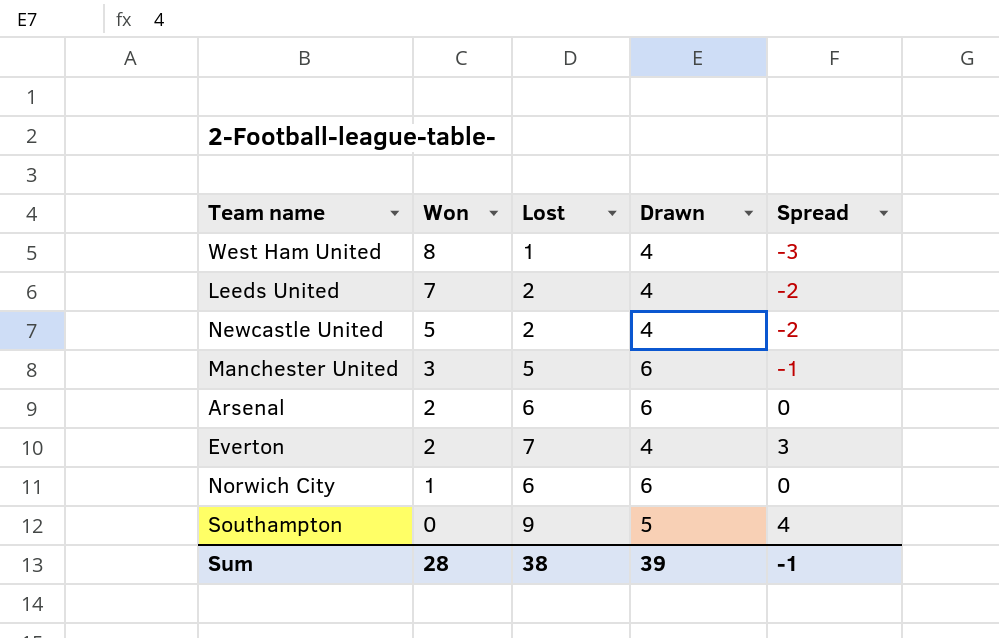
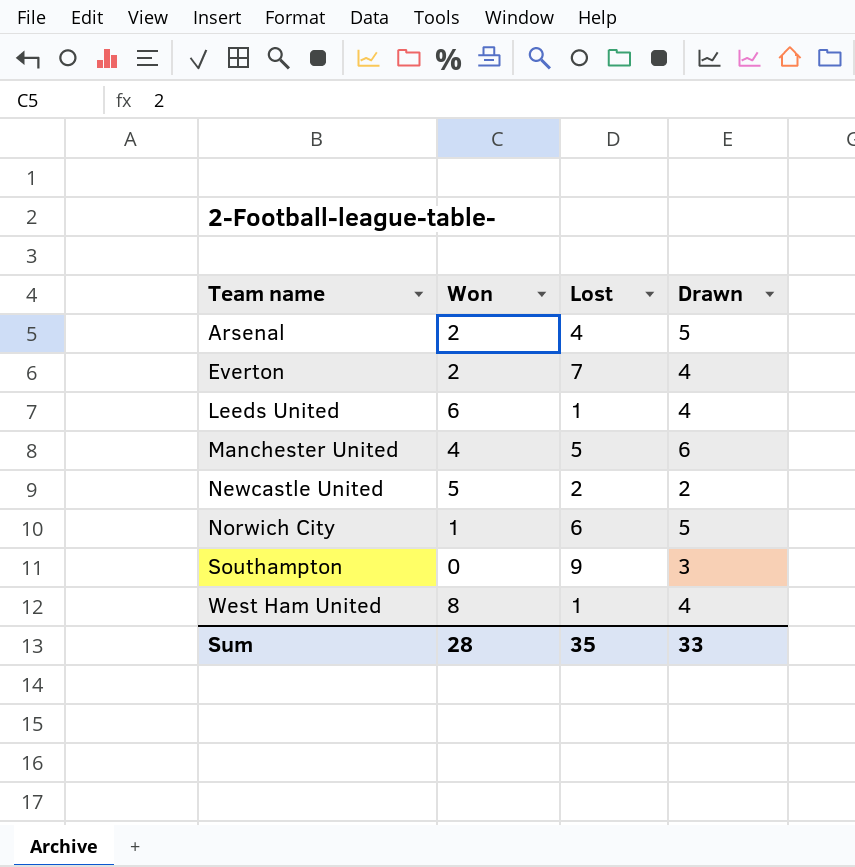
row order: Won descending -> Team name ascending
column Spread | formula: [Lost] - [Drawn] -> none
Arsenal | Lost: 6 -> 4
Arsenal | Drawn: 6 -> 5
Leeds United | Won: 7 -> 6
Leeds United | Lost: 2 -> 1
Manchester United | Won: 3 -> 4
Newcastle United | Drawn: 4 -> 2
Norwich City | Drawn: 6 -> 5
Southampton | Drawn: 5 -> 3
Sum | Lost: 38 -> 35
Sum | Drawn: 39 -> 33

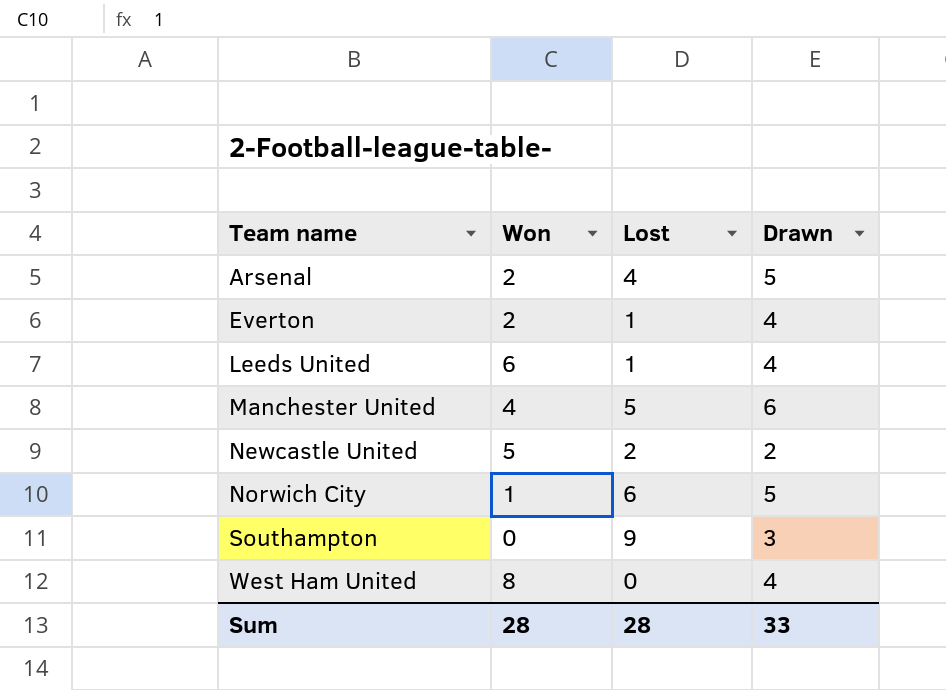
Everton | Lost: 7 -> 1
West Ham United | Lost: 1 -> 0
Sum | Lost: 35 -> 28

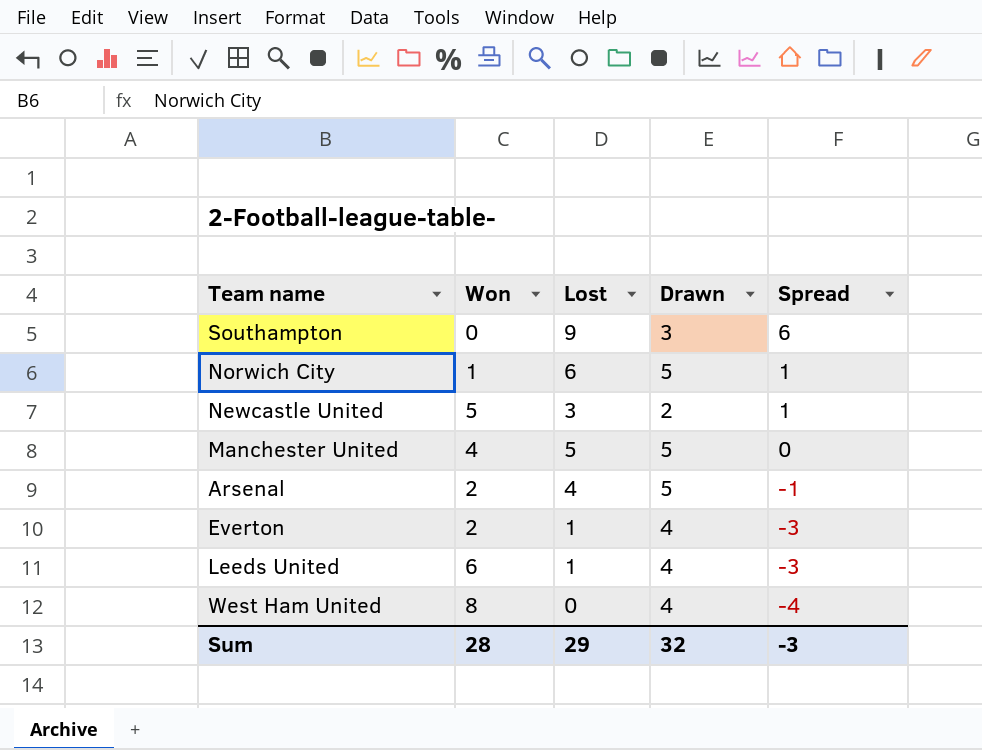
row order: Team name ascending -> Spread descending
column Spread | formula: none -> [Lost] - [Drawn]
Newcastle United | Lost: 2 -> 3
Manchester United | Drawn: 6 -> 5
Sum | Lost: 28 -> 29
Sum | Drawn: 33 -> 32

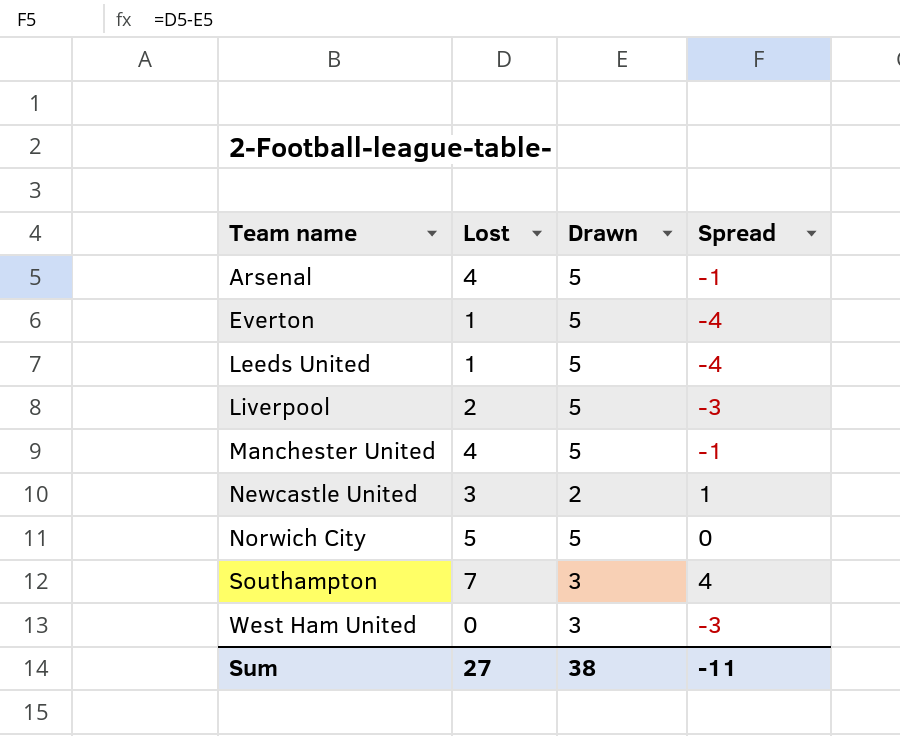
row order: Spread descending -> Team name ascending
column Won | position: 2 -> none
Everton | Drawn: 4 -> 5
Everton | Spread: -3 -> -4
Leeds United | Drawn: 4 -> 5
Leeds United | Spread: -3 -> -4
row Liverpool: none -> 2 | 5 | -3
Manchester United | Lost: 5 -> 4
Manchester United | Spread: 0 -> -1
Norwich City | Lost: 6 -> 5
Norwich City | Spread: 1 -> 0
Southampton | Lost: 9 -> 7
Southampton | Spread: 6 -> 4
West Ham United | Drawn: 4 -> 3
West Ham United | Spread: -4 -> -3
Sum | Lost: 29 -> 27
Sum | Drawn: 32 -> 38
Sum | Spread: -3 -> -11

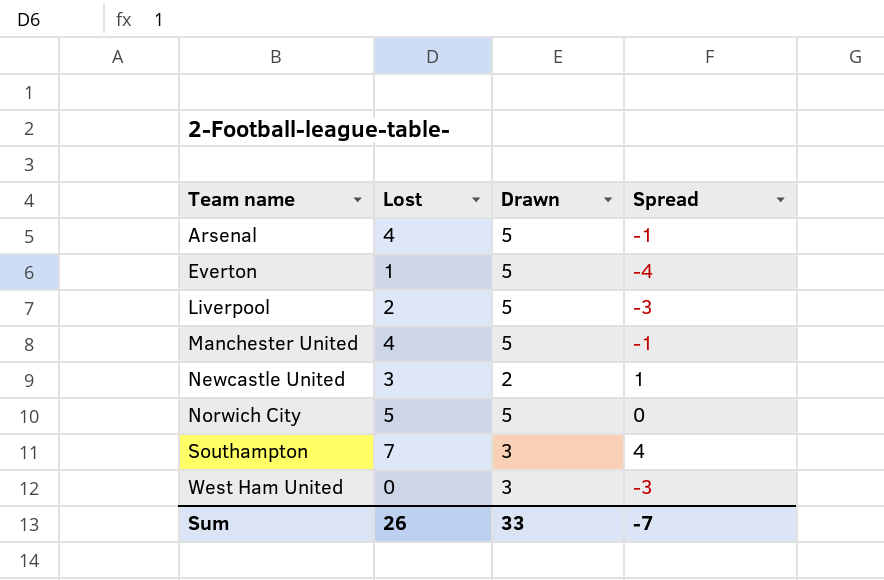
row Leeds United: 1 | 5 | -4 -> none
Sum | Lost: 27 -> 26
Sum | Drawn: 38 -> 33
Sum | Spread: -11 -> -7

